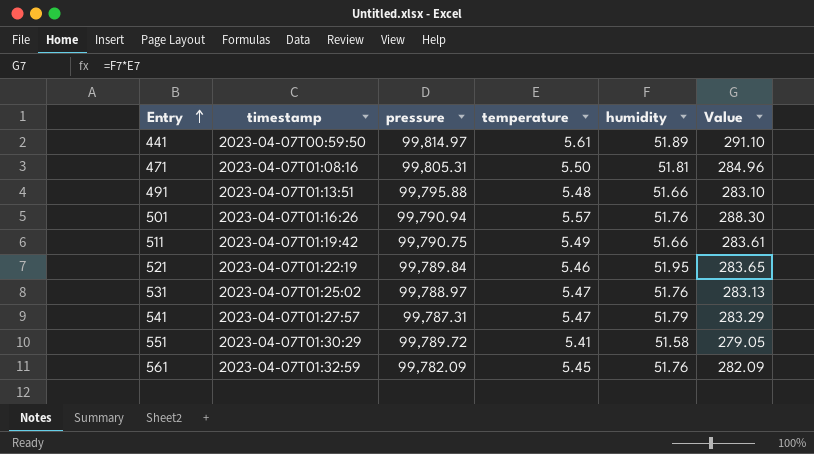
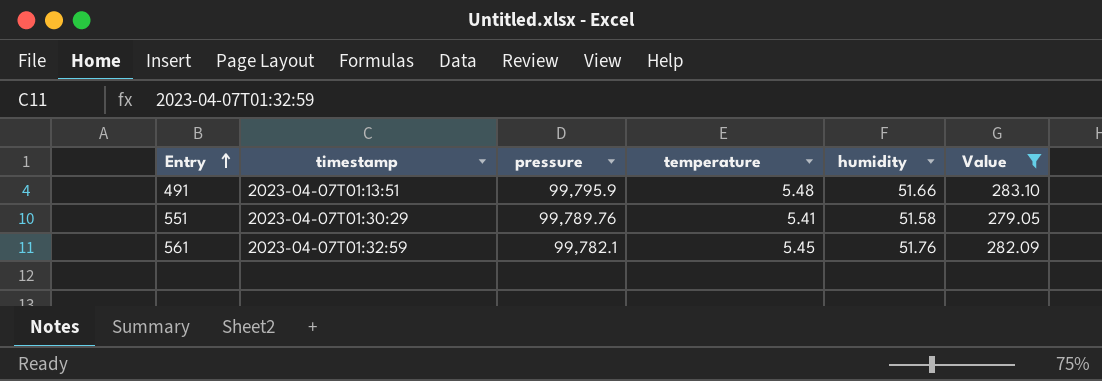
filter: none -> Value <= 283.10
491 | pressure: 99,795.88 -> 99,795.9
551 | pressure: 99,789.72 -> 99,789.76
561 | pressure: 99,782.09 -> 99,782.1

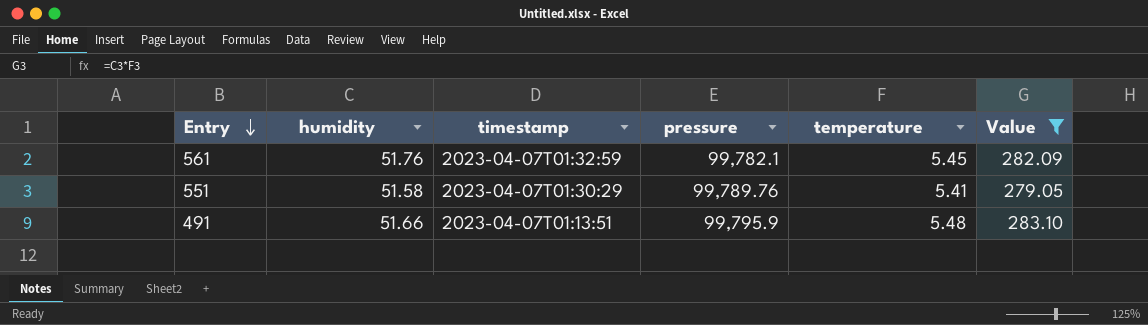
row order: Entry ascending -> Entry descending
column humidity | position: 5 -> 2

